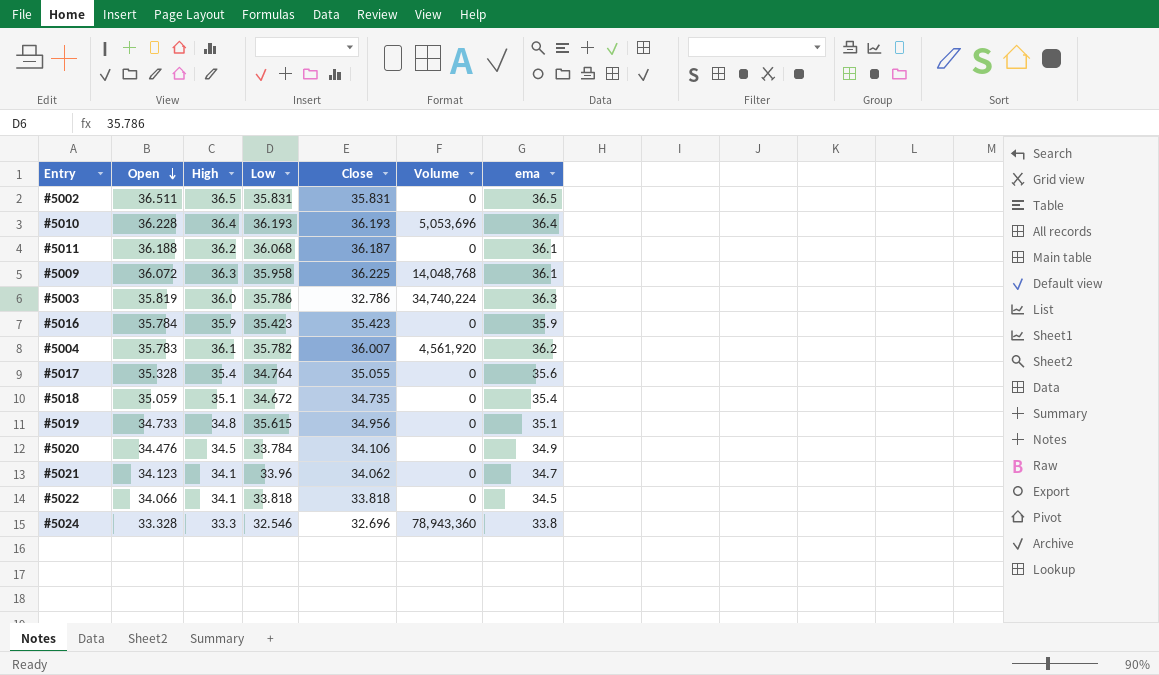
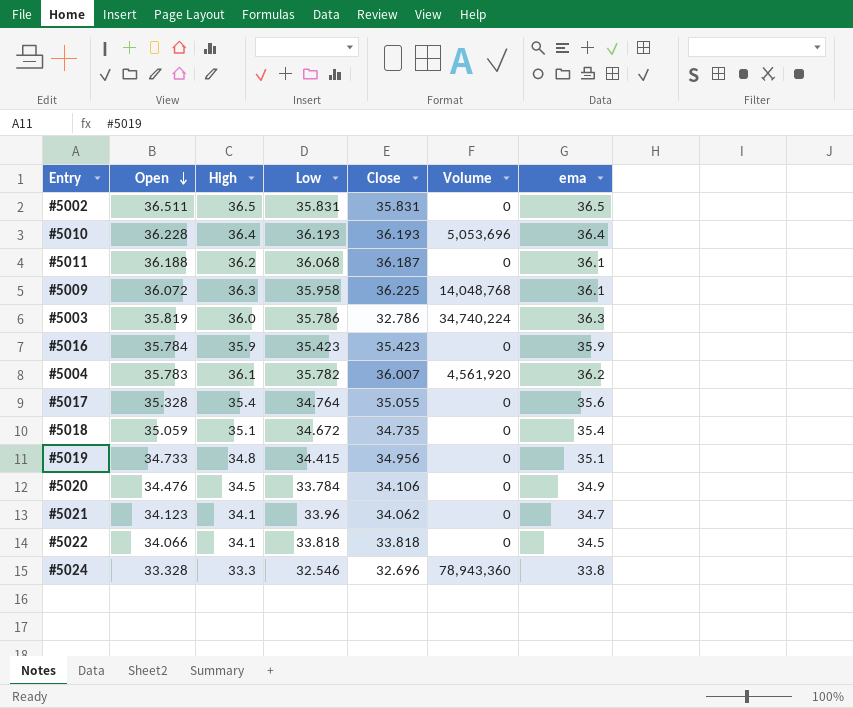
#5019 | Low: 35.615 -> 34.415

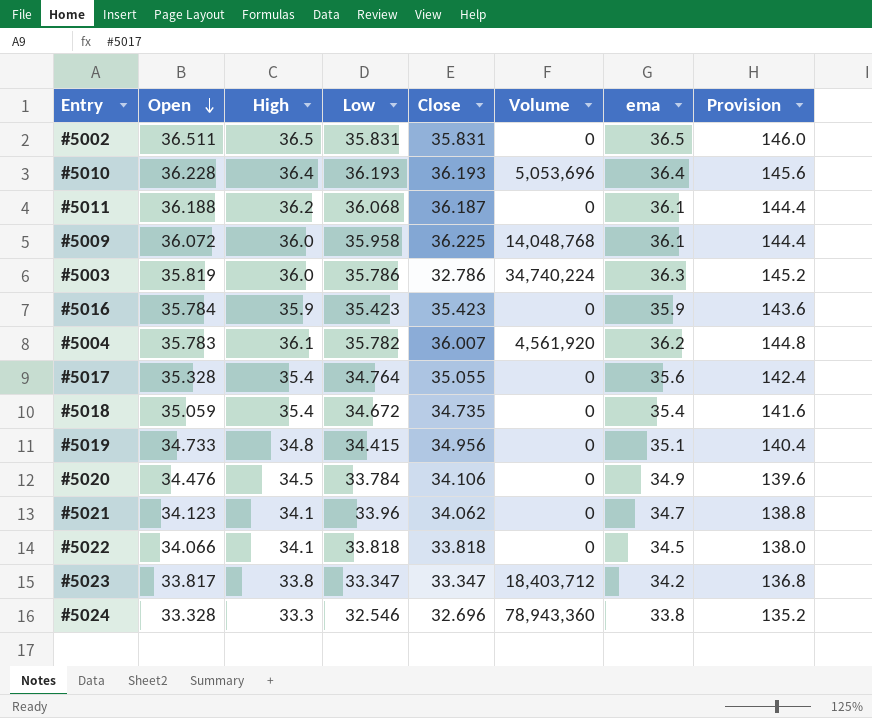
column Provision | formula: none -> [ema] * 4
#5009 | High: 36.3 -> 36.0
#5018 | High: 35.1 -> 35.4
row #5023: none -> 33.817 | 33.8 | 33.347 | 33.347 | 18,403,712 | 34.2 | 136.8

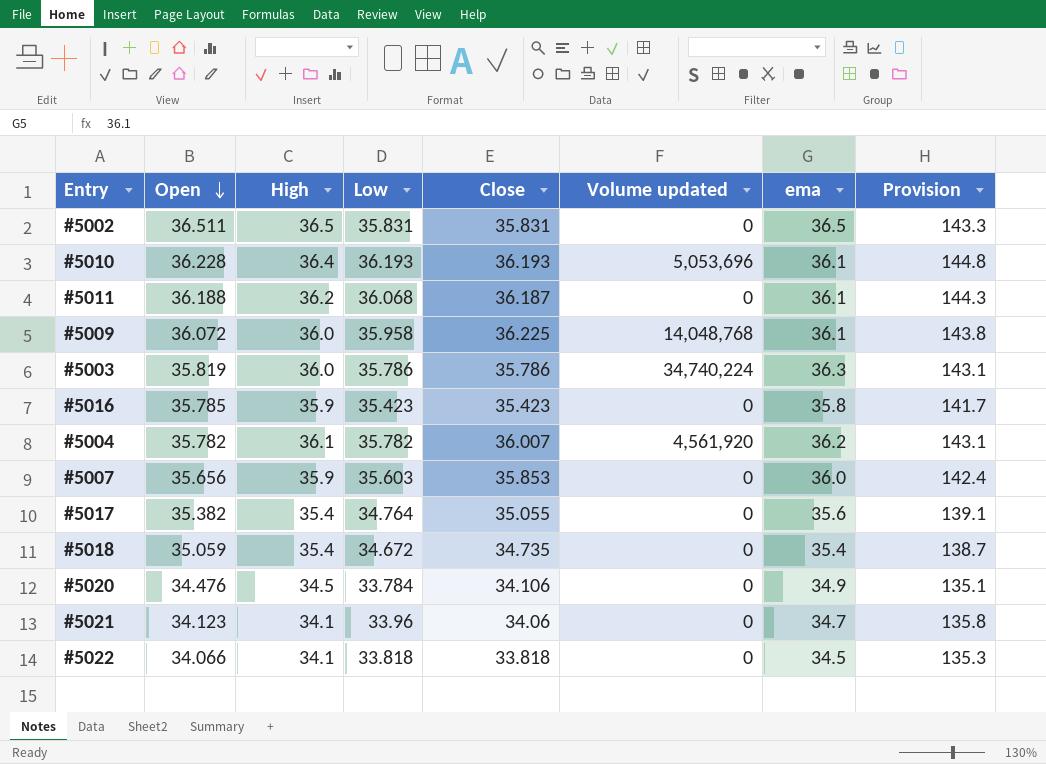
column name: Volume -> Volume updated
column Provision | formula: [ema] * 4 -> [Low] * 4
row #5019: 34.733 | 34.8 | 34.415 | 34.956 | 0 | 35.1 | 140.4 -> none
row #5023: 33.817 | 33.8 | 33.347 | 33.347 | 18,403,712 | 34.2 | 136.8 -> none
row #5024: 33.328 | 33.3 | 32.546 | 32.696 | 78,943,360 | 33.8 | 135.2 -> none
#5010 | ema: 36.4 -> 36.1
#5003 | Close: 32.786 -> 35.786
#5016 | Open: 35.784 -> 35.785
#5016 | ema: 35.9 -> 35.8
#5004 | Open: 35.783 -> 35.782
row #5007: none -> 35.656 | 35.9 | 35.603 | 35.853 | 0 | 36.0 | 142.4
#5017 | Open: 35.328 -> 35.382
#5021 | Close: 34.062 -> 34.06

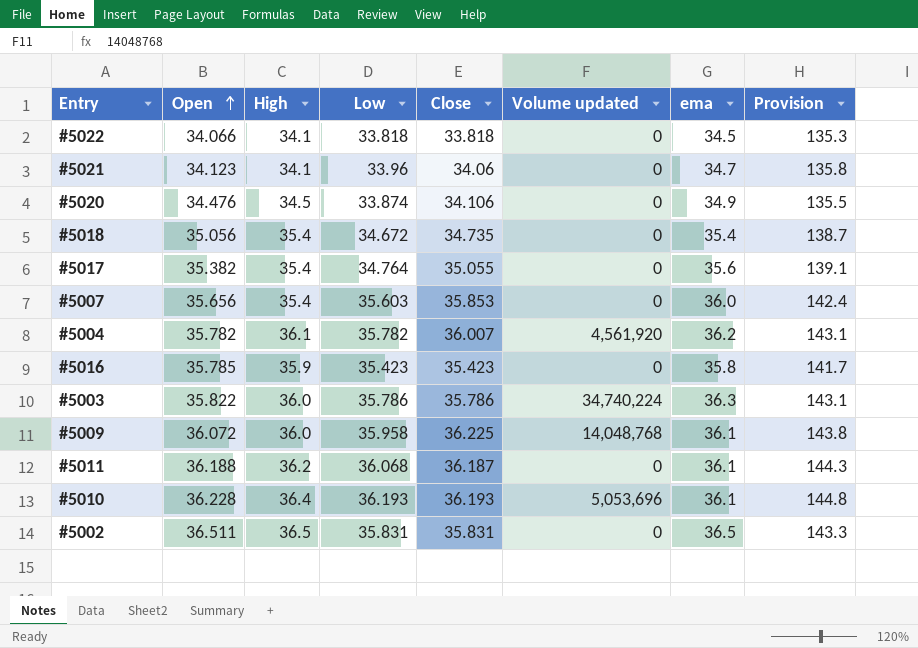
row order: Open descending -> Open ascending
#5020 | Low: 33.784 -> 33.874
#5020 | Provision: 135.1 -> 135.5
#5018 | Open: 35.059 -> 35.056
#5007 | High: 35.9 -> 35.4
#5003 | Open: 35.819 -> 35.822

